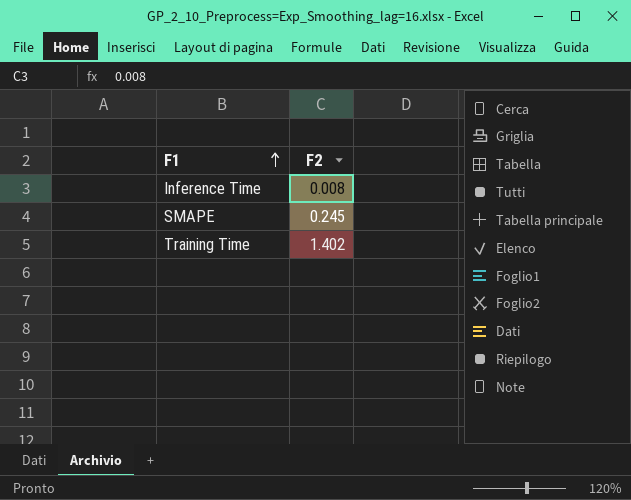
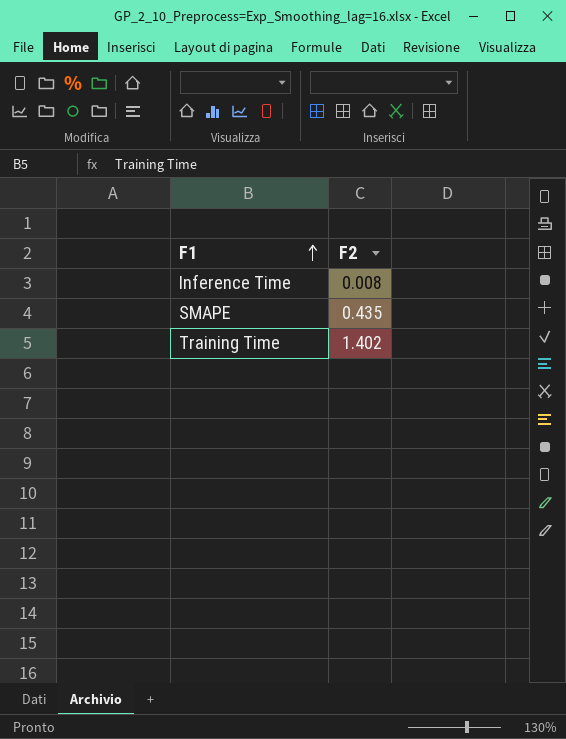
SMAPE | F2: 0.245 -> 0.435

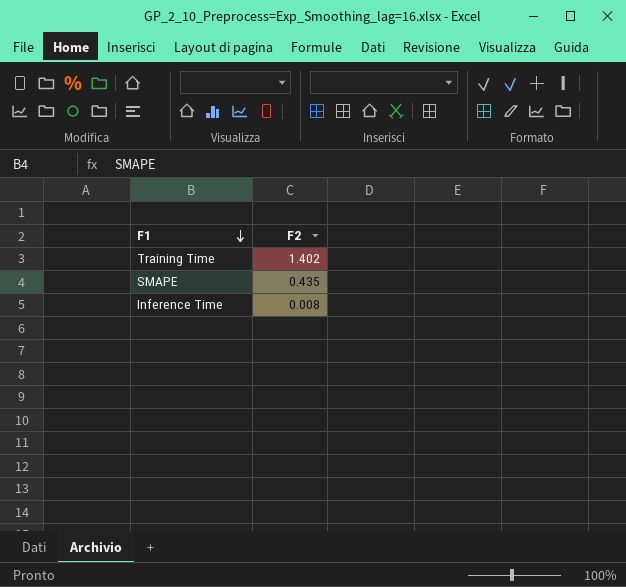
row order: F1 ascending -> F1 descending

